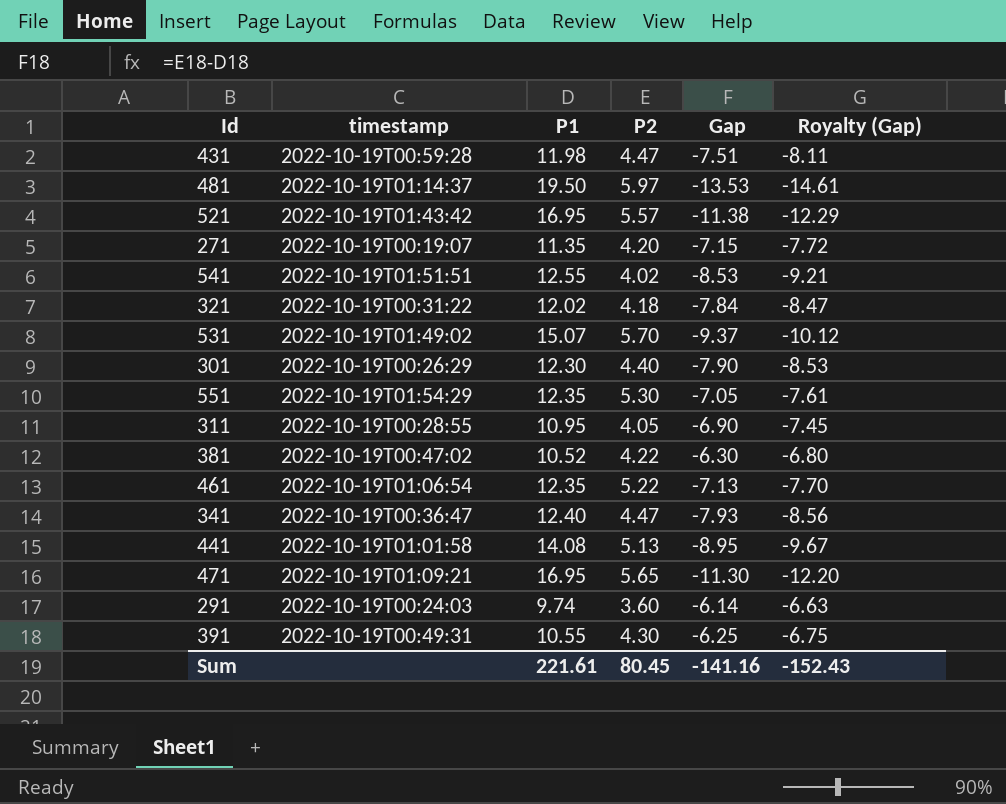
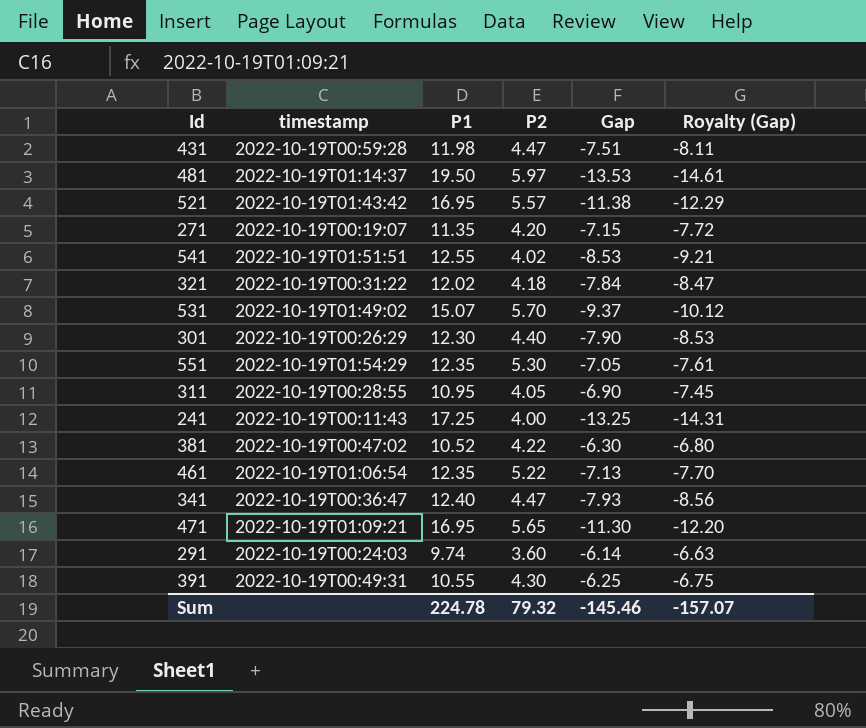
row 441: 2022-10-19T01:01:58 | 14.08 | 5.13 | -8.95 | -9.67 -> none
row 241: none -> 2022-10-19T00:11:43 | 17.25 | 4.00 | -13.25 | -14.31
Sum | P1: 221.61 -> 224.78
Sum | P2: 80.45 -> 79.32
Sum | Gap: -141.16 -> -145.46
Sum | Royalty (Gap): -152.43 -> -157.07

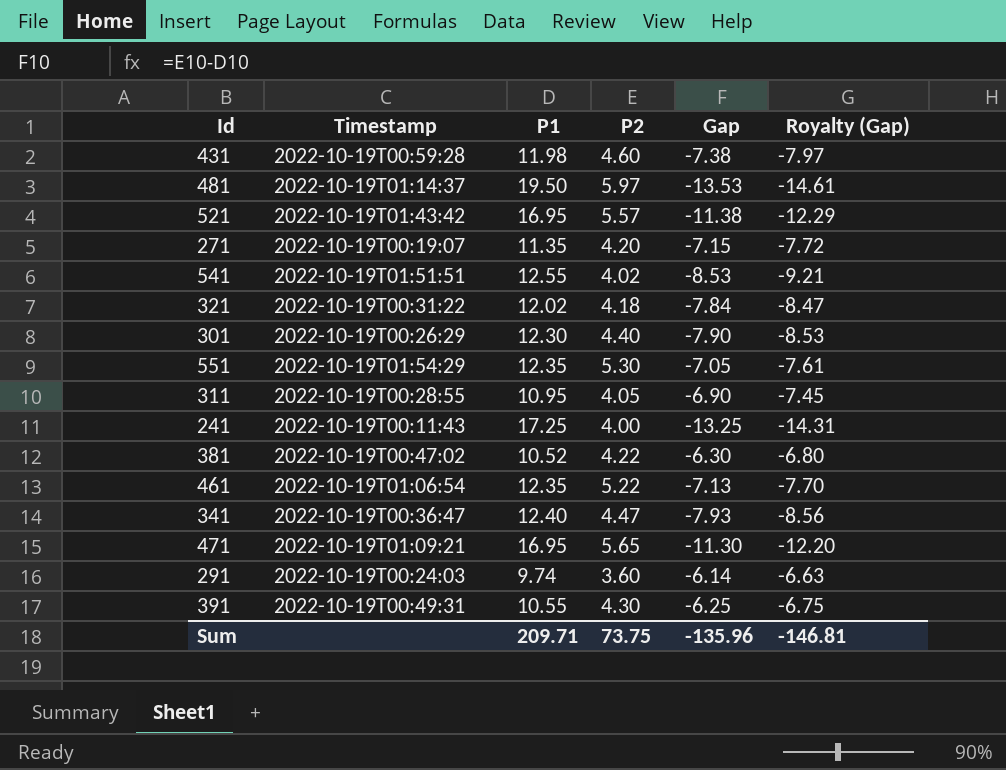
column name: timestamp -> Timestamp
row 531: 2022-10-19T01:49:02 | 15.07 | 5.70 | -9.37 | -10.12 -> none
431 | P2: 4.47 -> 4.60
431 | Gap: -7.51 -> -7.38
431 | Royalty (Gap): -8.11 -> -7.97
Sum | P1: 224.78 -> 209.71
Sum | P2: 79.32 -> 73.75
Sum | Gap: -145.46 -> -135.96
Sum | Royalty (Gap): -157.07 -> -146.81

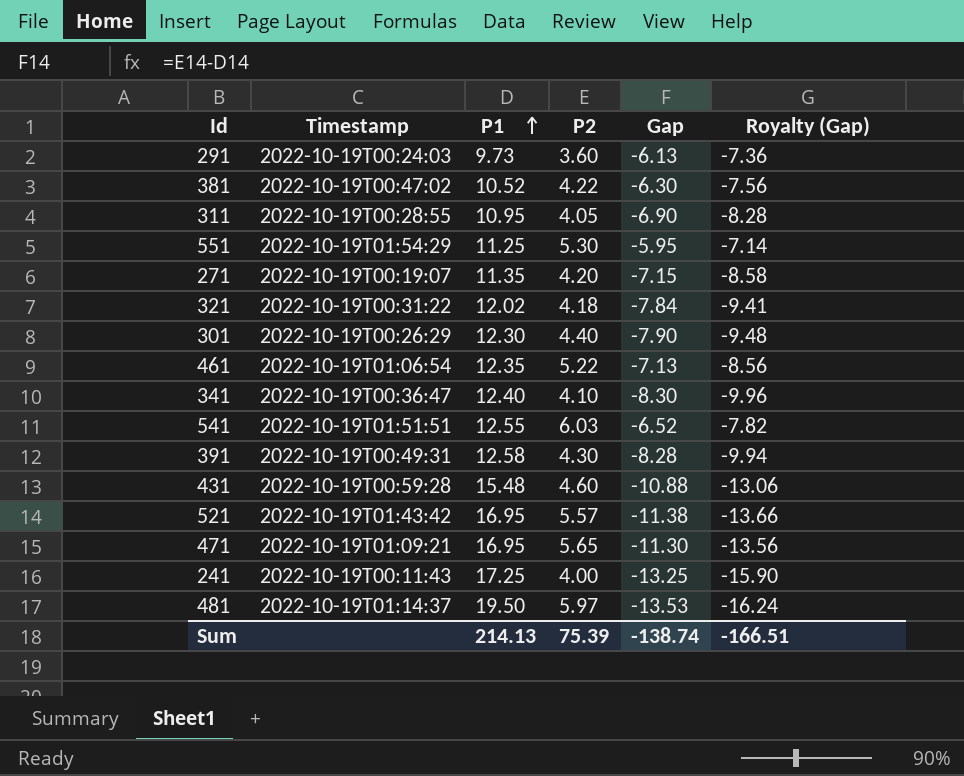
row order: none -> P1 ascending
column Royalty (Gap) | formula: [Gap] * 1.08 -> [Gap] * 1.2
291 | P1: 9.74 -> 9.73
291 | Gap: -6.14 -> -6.13
551 | P1: 12.35 -> 11.25
551 | Gap: -7.05 -> -5.95
341 | P2: 4.47 -> 4.10
341 | Gap: -7.93 -> -8.30
541 | P2: 4.02 -> 6.03
541 | Gap: -8.53 -> -6.52
391 | P1: 10.55 -> 12.58
391 | Gap: -6.25 -> -8.28
431 | P1: 11.98 -> 15.48
431 | Gap: -7.38 -> -10.88
Sum | P1: 209.71 -> 214.13
Sum | P2: 73.75 -> 75.39
Sum | Gap: -135.96 -> -138.74
Sum | Royalty (Gap): -146.81 -> -166.51

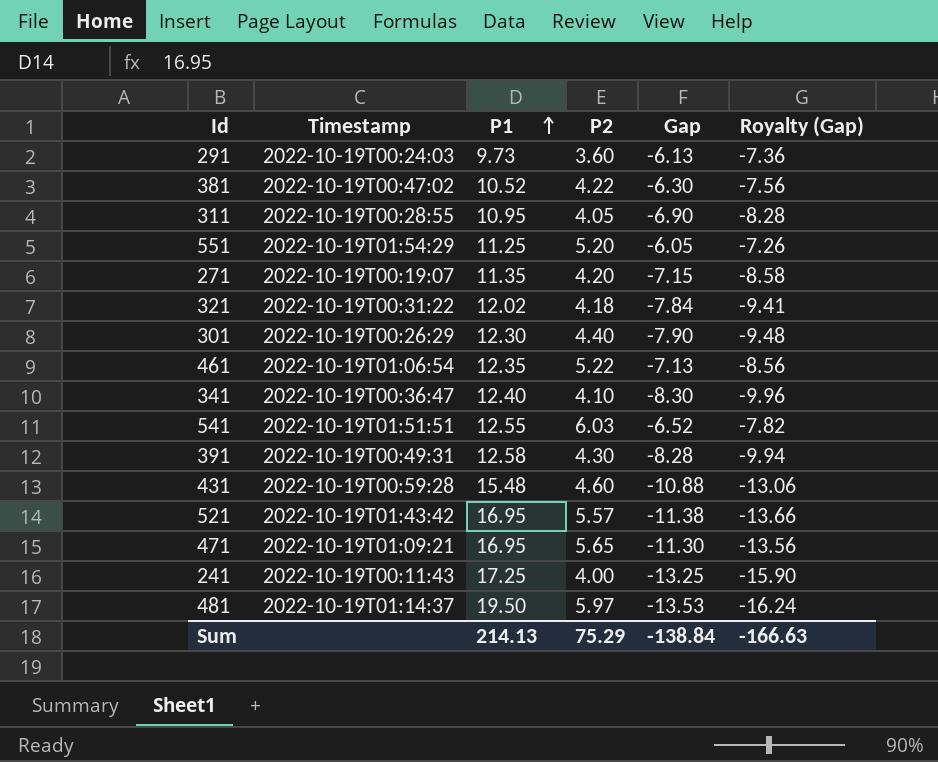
551 | P2: 5.30 -> 5.20
551 | Gap: -5.95 -> -6.05
551 | Royalty (Gap): -7.14 -> -7.26
Sum | P2: 75.39 -> 75.29
Sum | Gap: -138.74 -> -138.84
Sum | Royalty (Gap): -166.51 -> -166.63

